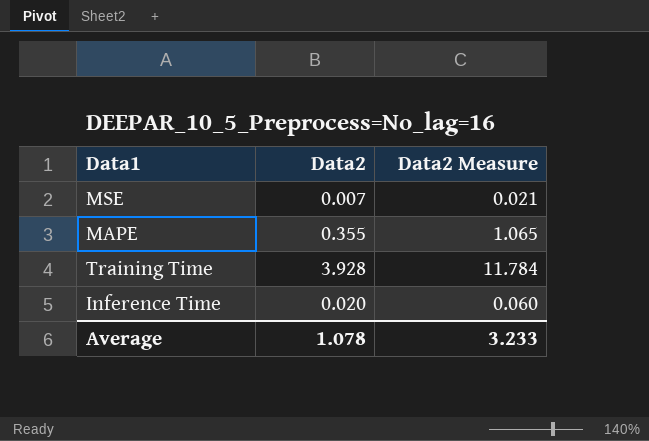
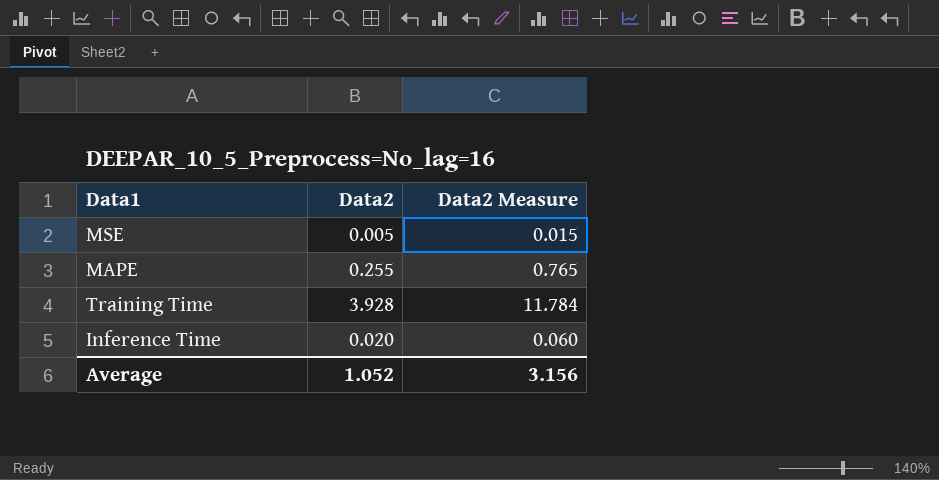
MSE | Data2: 0.007 -> 0.005
MSE | Data2 Measure: 0.021 -> 0.015
MAPE | Data2: 0.355 -> 0.255
MAPE | Data2 Measure: 1.065 -> 0.765
Average | Data2: 1.078 -> 1.052
Average | Data2 Measure: 3.233 -> 3.156

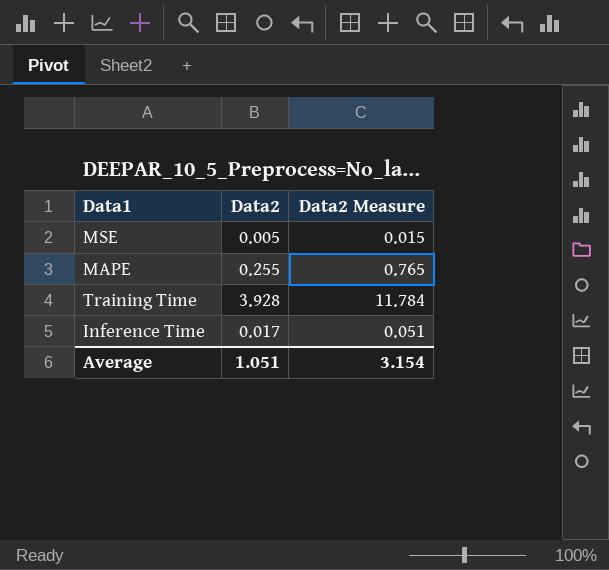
Inference Time | Data2: 0.020 -> 0.017
Inference Time | Data2 Measure: 0.060 -> 0.051
Average | Data2: 1.052 -> 1.051
Average | Data2 Measure: 3.156 -> 3.154

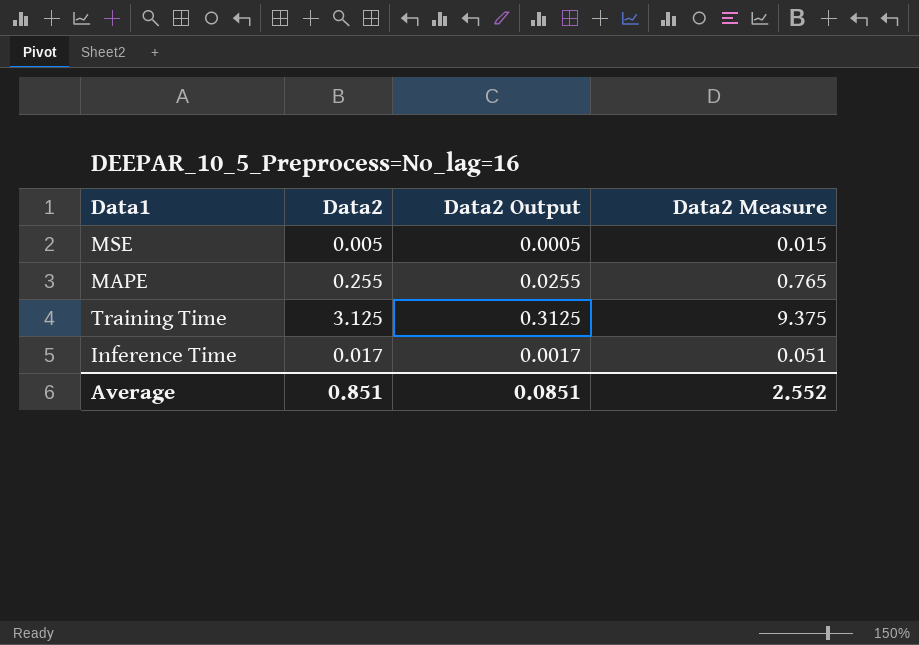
column Data2 Output | formula: none -> [Data2] * 0.1
Training Time | Data2: 3.928 -> 3.125
Training Time | Data2 Measure: 11.784 -> 9.375
Average | Data2: 1.051 -> 0.851
Average | Data2 Measure: 3.154 -> 2.552

